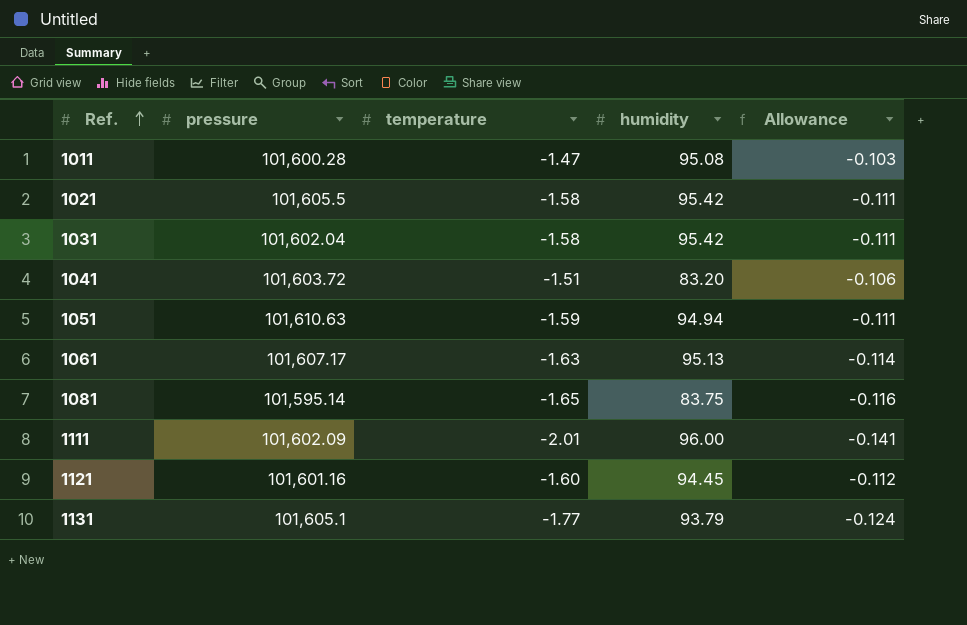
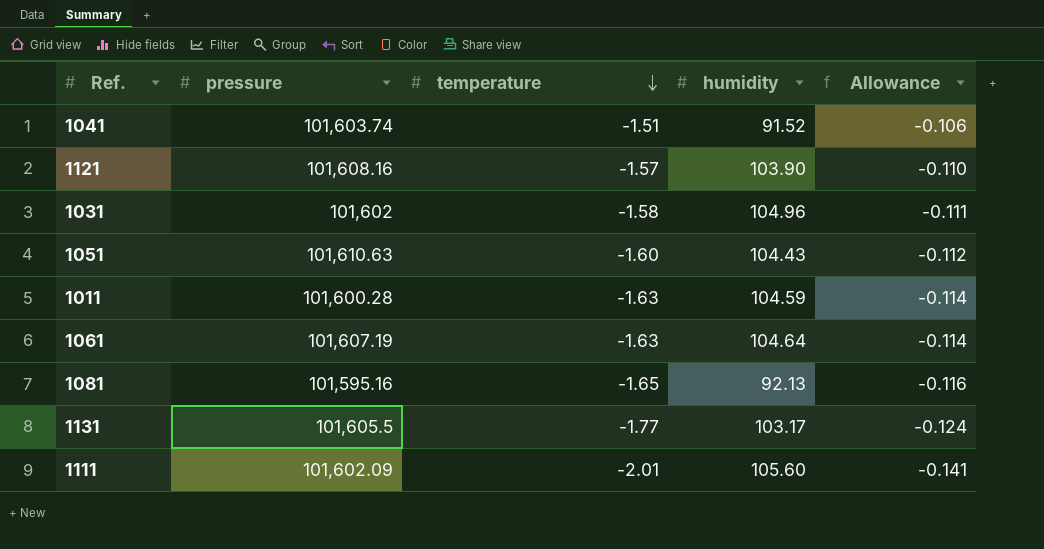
row order: Ref. ascending -> temperature descending
row 1021: 101,605.5 | -1.58 | 95.42 | -0.111 -> none
1041 | pressure: 101,603.72 -> 101,603.74
1041 | humidity: 83.20 -> 91.52
1121 | pressure: 101,601.16 -> 101,608.16
1121 | temperature: -1.60 -> -1.57
1121 | humidity: 94.45 -> 103.90
1121 | Allowance: -0.112 -> -0.110
1031 | pressure: 101,602.04 -> 101,602
1031 | humidity: 95.42 -> 104.96
1051 | temperature: -1.59 -> -1.60
1051 | humidity: 94.94 -> 104.43
1051 | Allowance: -0.111 -> -0.112
1011 | temperature: -1.47 -> -1.63
1011 | humidity: 95.08 -> 104.59
1011 | Allowance: -0.103 -> -0.114
1061 | pressure: 101,607.17 -> 101,607.19
1061 | humidity: 95.13 -> 104.64
1081 | pressure: 101,595.14 -> 101,595.16
1081 | humidity: 83.75 -> 92.13
1131 | pressure: 101,605.1 -> 101,605.5
1131 | humidity: 93.79 -> 103.17
1111 | humidity: 96.00 -> 105.60

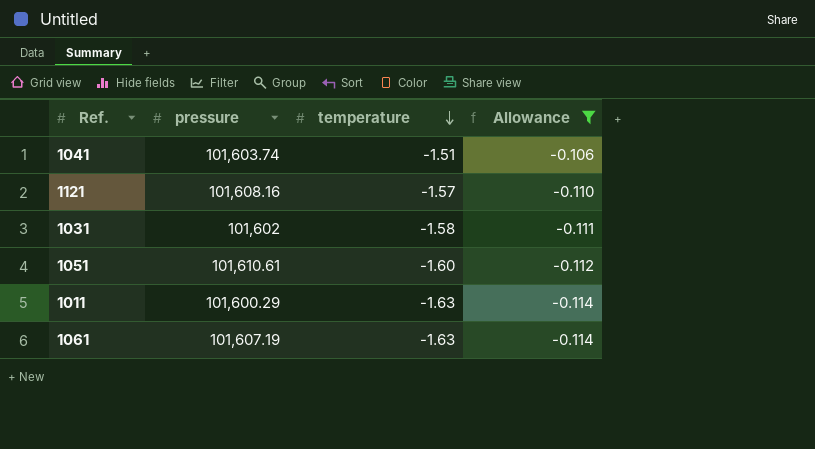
filter: none -> Allowance >= -0.114
column humidity | position: 4 -> none
1051 | pressure: 101,610.63 -> 101,610.61
1011 | pressure: 101,600.28 -> 101,600.29

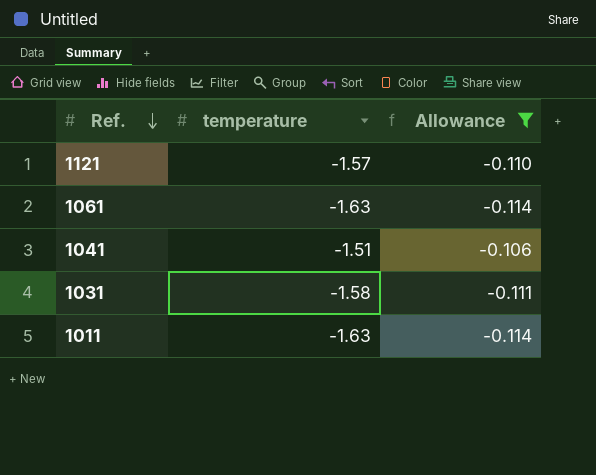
row order: temperature descending -> Ref. descending
column pressure | position: 2 -> none
row 1051: 101,610.61 | -1.60 | -0.112 -> none

